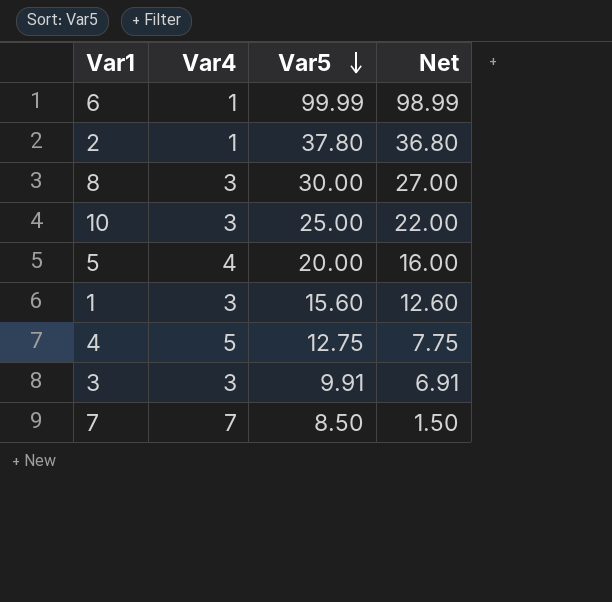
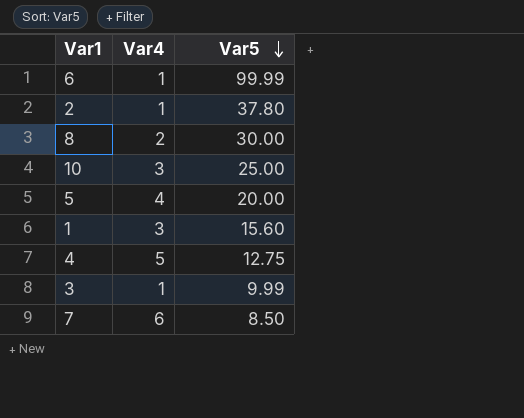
column Net | formula: [Var5] - [Var4] -> none
8 | Var4: 3 -> 2
3 | Var4: 3 -> 1
3 | Var5: 9.91 -> 9.99
7 | Var4: 7 -> 6

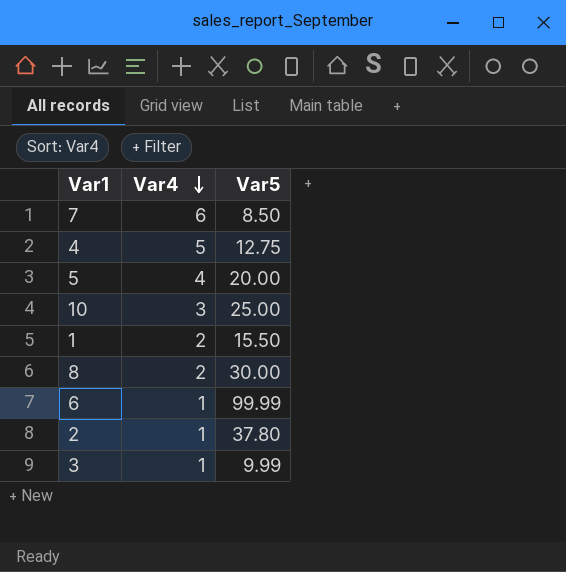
row order: Var5 descending -> Var4 descending
1 | Var4: 3 -> 2
1 | Var5: 15.60 -> 15.50

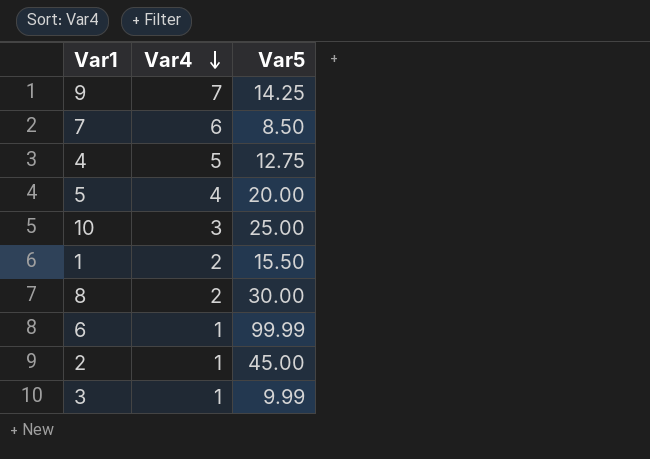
row 9: none -> 7 | 14.25
2 | Var5: 37.80 -> 45.00

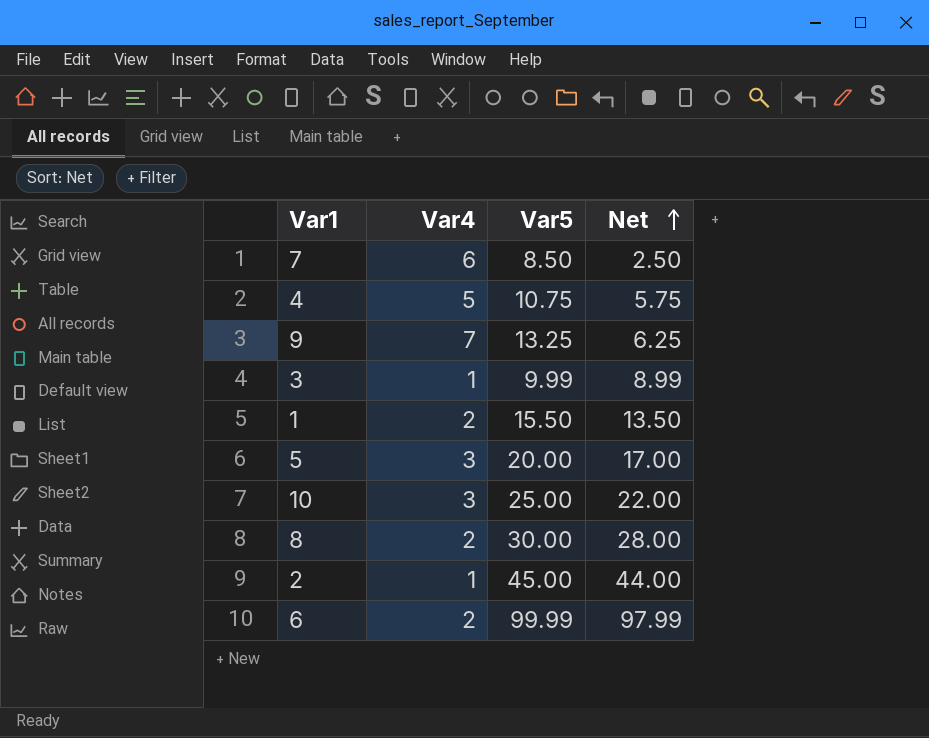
row order: Var4 descending -> Net ascending
column Net | formula: none -> [Var5] - [Var4]
4 | Var5: 12.75 -> 10.75
9 | Var5: 14.25 -> 13.25
5 | Var4: 4 -> 3
6 | Var4: 1 -> 2

